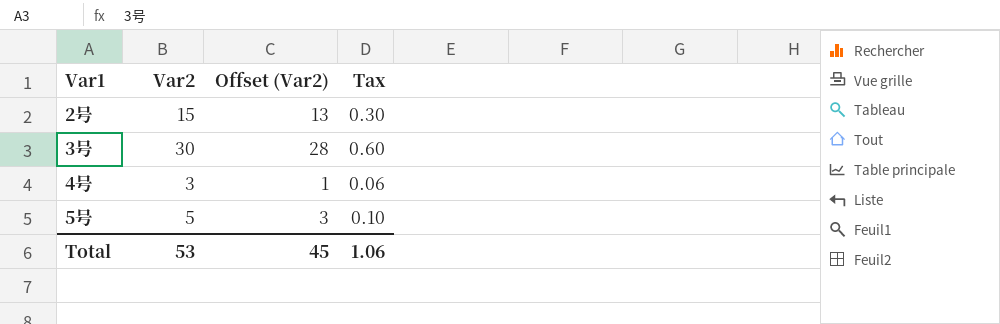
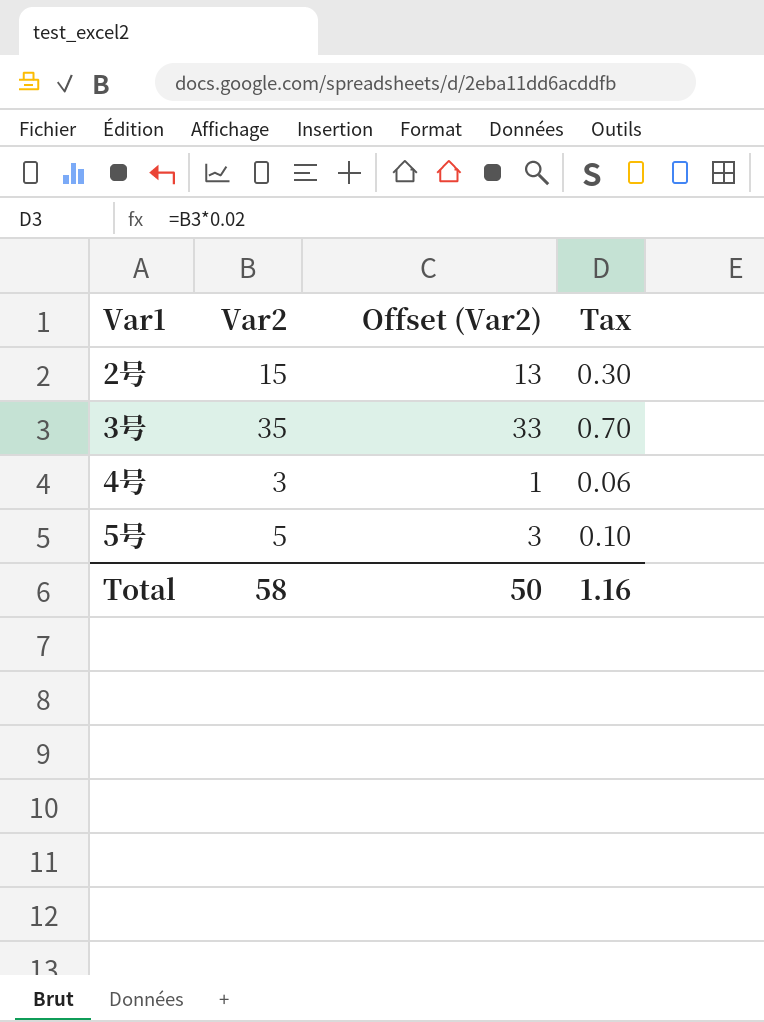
3号 | Var2: 30 -> 35
3号 | Offset (Var2): 28 -> 33
3号 | Tax: 0.60 -> 0.70
Total | Var2: 53 -> 58
Total | Offset (Var2): 45 -> 50
Total | Tax: 1.06 -> 1.16

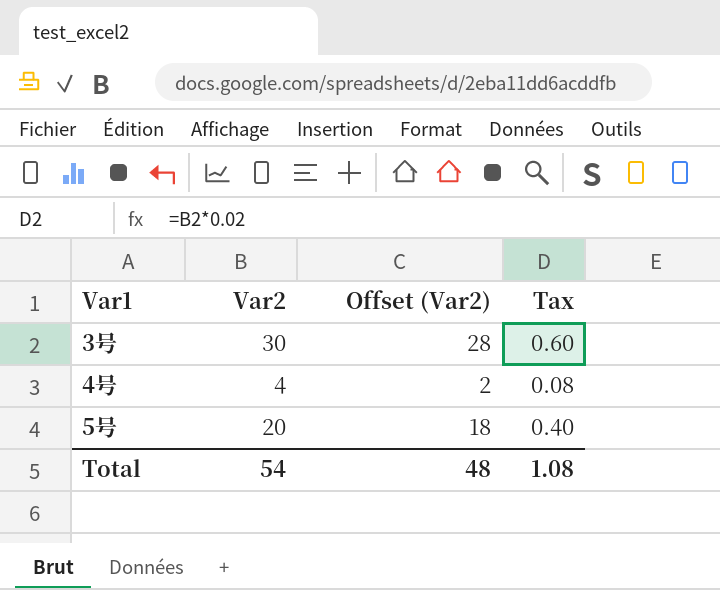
row 2号: 15 | 13 | 0.30 -> none
3号 | Var2: 35 -> 30
3号 | Offset (Var2): 33 -> 28
3号 | Tax: 0.70 -> 0.60
4号 | Var2: 3 -> 4
4号 | Offset (Var2): 1 -> 2
4号 | Tax: 0.06 -> 0.08
5号 | Var2: 5 -> 20
5号 | Offset (Var2): 3 -> 18
5号 | Tax: 0.10 -> 0.40
Total | Var2: 58 -> 54
Total | Offset (Var2): 50 -> 48
Total | Tax: 1.16 -> 1.08

